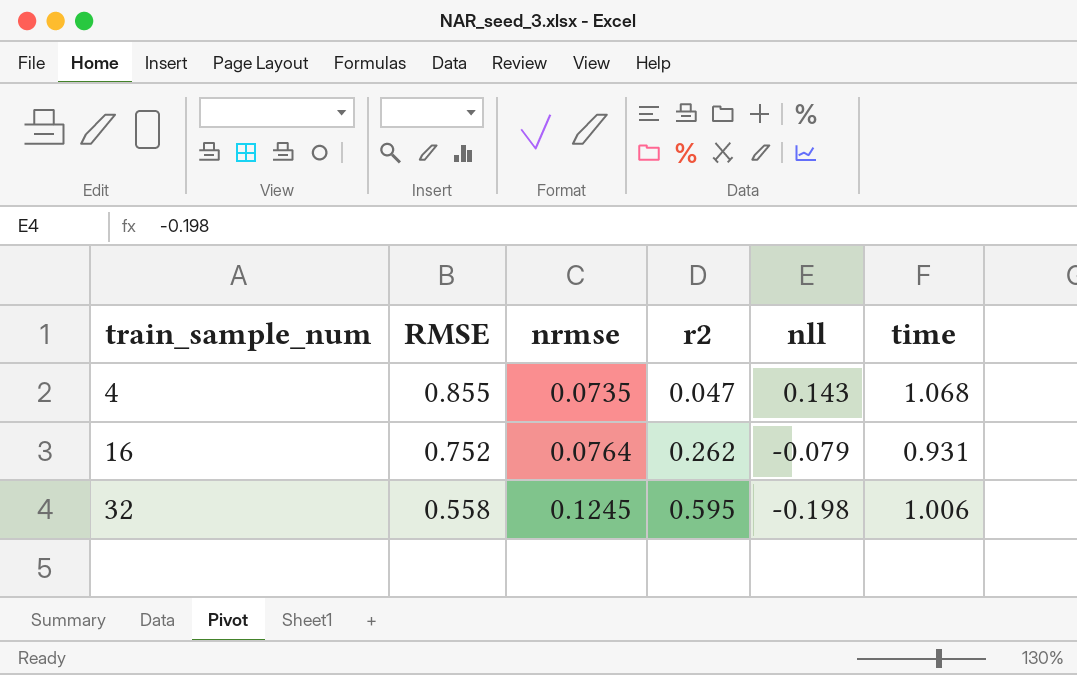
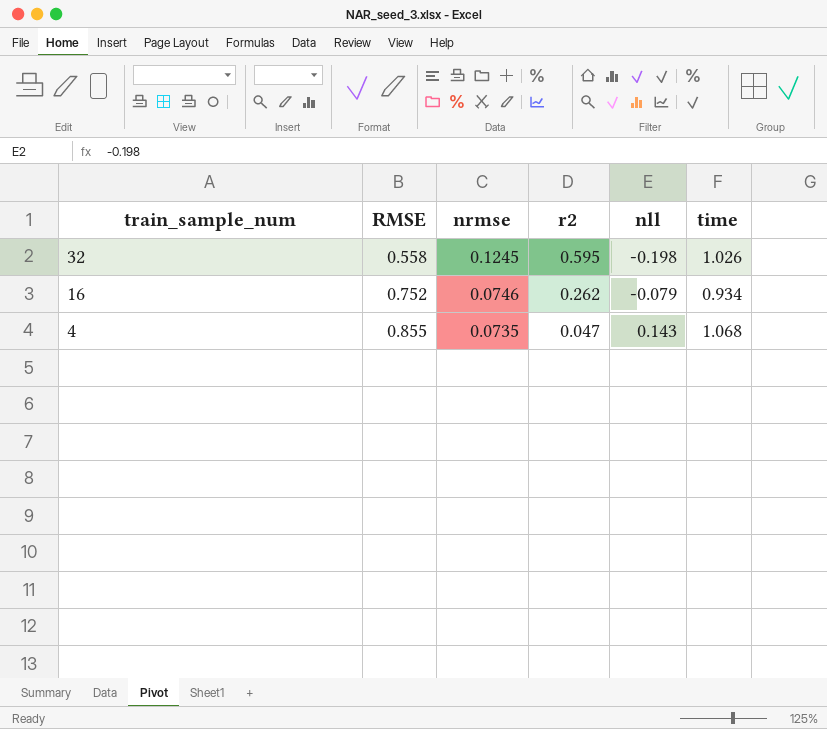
row order: train_sample_num ascending -> train_sample_num descending
32 | time: 1.006 -> 1.026
16 | nrmse: 0.0764 -> 0.0746
16 | time: 0.931 -> 0.934

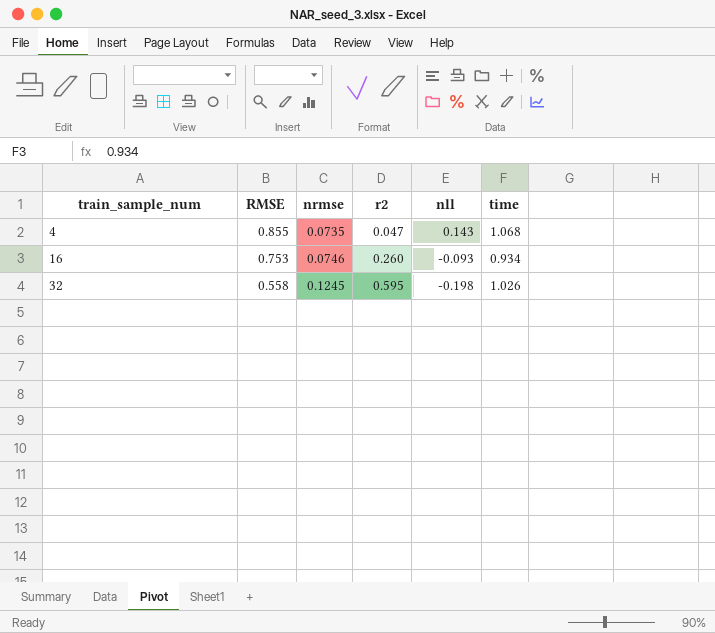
row order: train_sample_num descending -> train_sample_num ascending
16 | RMSE: 0.752 -> 0.753
16 | r2: 0.262 -> 0.260
16 | nll: -0.079 -> -0.093

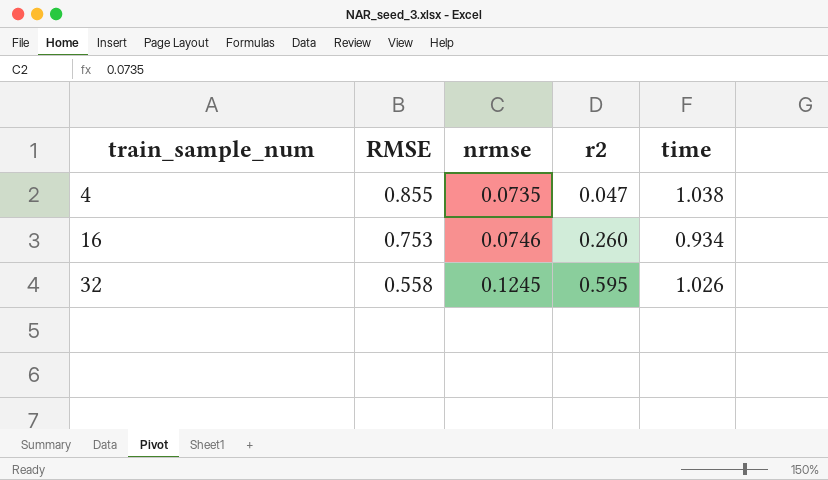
column nll | position: 5 -> none
4 | time: 1.068 -> 1.038

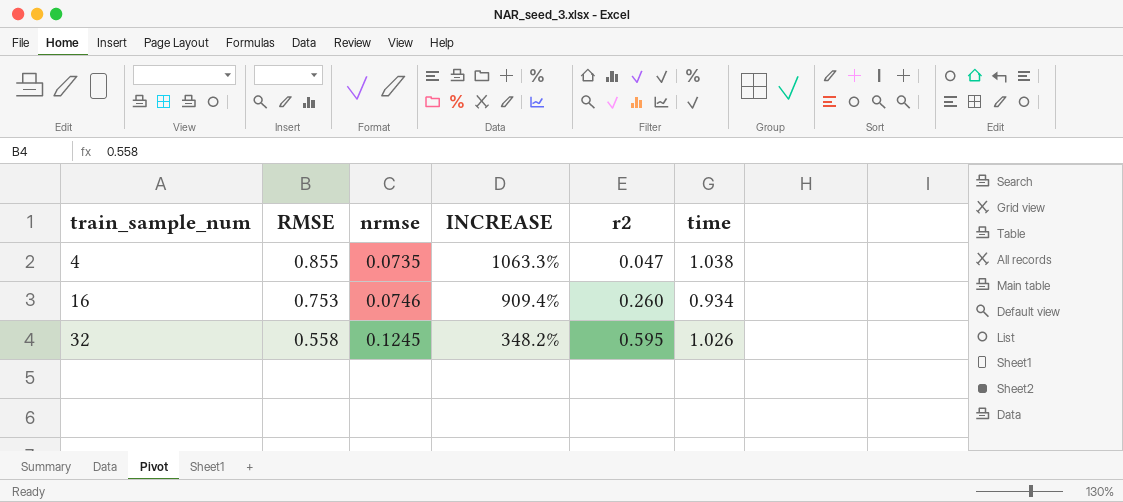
column INCREASE | formula: none -> ([RMSE] - [nrmse]) / [nrmse]

